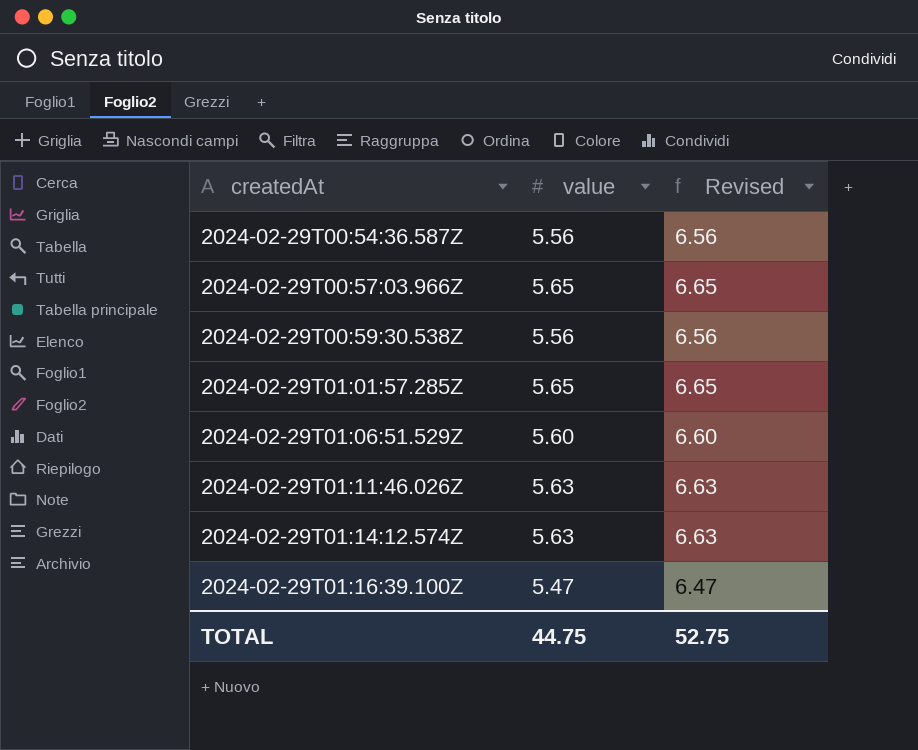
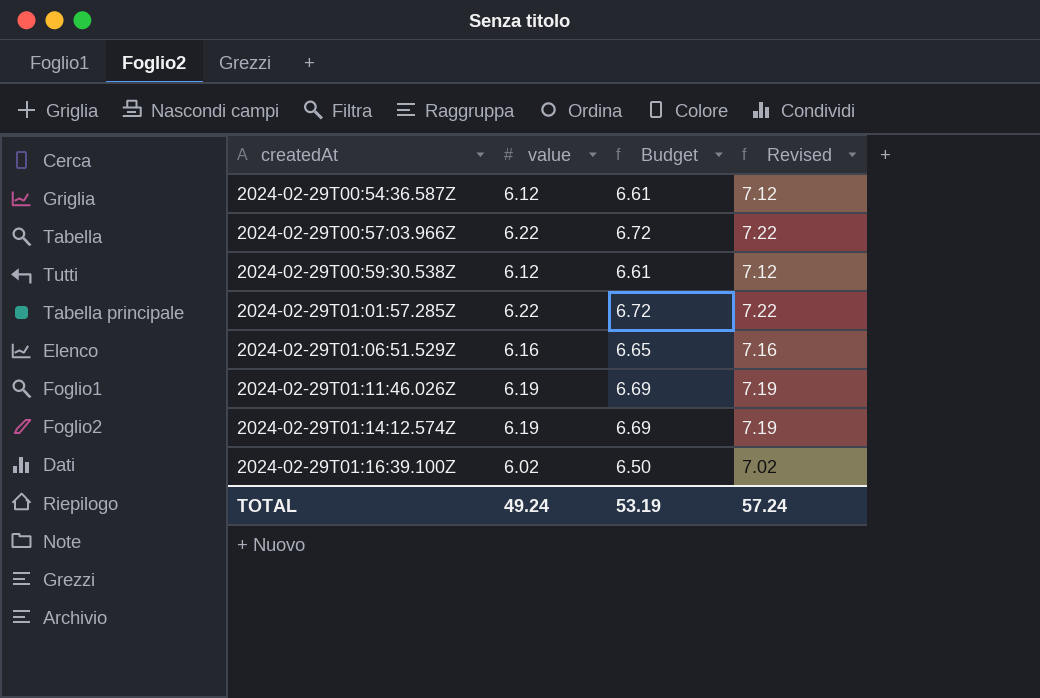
column Budget | formula: none -> [value] * 1.08
2024-02-29T00:54:36.587Z | value: 5.56 -> 6.12
2024-02-29T00:54:36.587Z | Revised: 6.56 -> 7.12
2024-02-29T00:57:03.966Z | value: 5.65 -> 6.22
2024-02-29T00:57:03.966Z | Revised: 6.65 -> 7.22
2024-02-29T00:59:30.538Z | value: 5.56 -> 6.12
2024-02-29T00:59:30.538Z | Revised: 6.56 -> 7.12
2024-02-29T01:01:57.285Z | value: 5.65 -> 6.22
2024-02-29T01:01:57.285Z | Revised: 6.65 -> 7.22
2024-02-29T01:06:51.529Z | value: 5.60 -> 6.16
2024-02-29T01:06:51.529Z | Revised: 6.60 -> 7.16
2024-02-29T01:11:46.026Z | value: 5.63 -> 6.19
2024-02-29T01:11:46.026Z | Revised: 6.63 -> 7.19
2024-02-29T01:14:12.574Z | value: 5.63 -> 6.19
2024-02-29T01:14:12.574Z | Revised: 6.63 -> 7.19
2024-02-29T01:16:39.100Z | value: 5.47 -> 6.02
2024-02-29T01:16:39.100Z | Revised: 6.47 -> 7.02
TOTAL | value: 44.75 -> 49.24
TOTAL | Revised: 52.75 -> 57.24

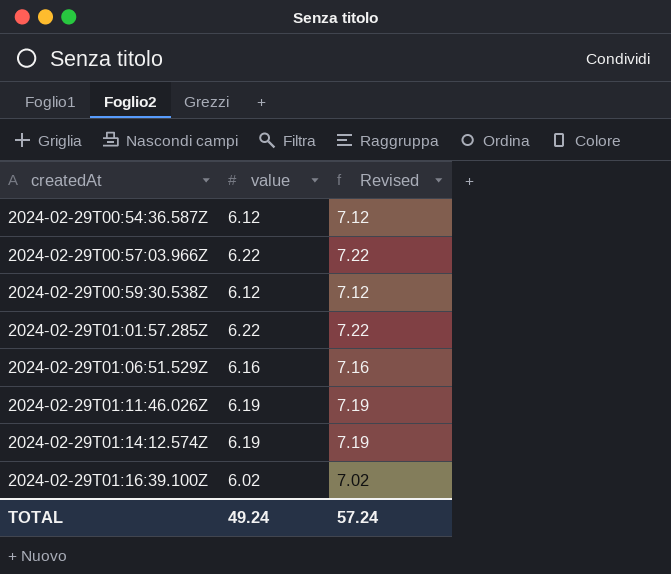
column Budget | formula: [value] * 1.08 -> none

